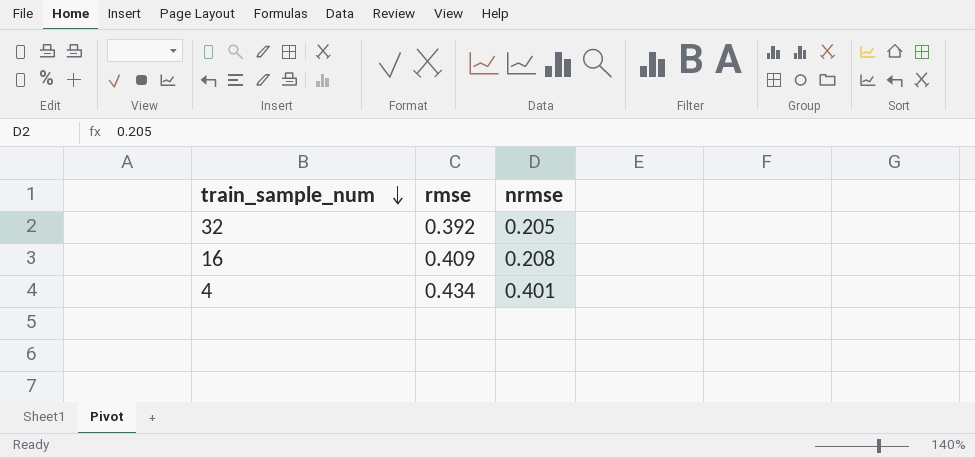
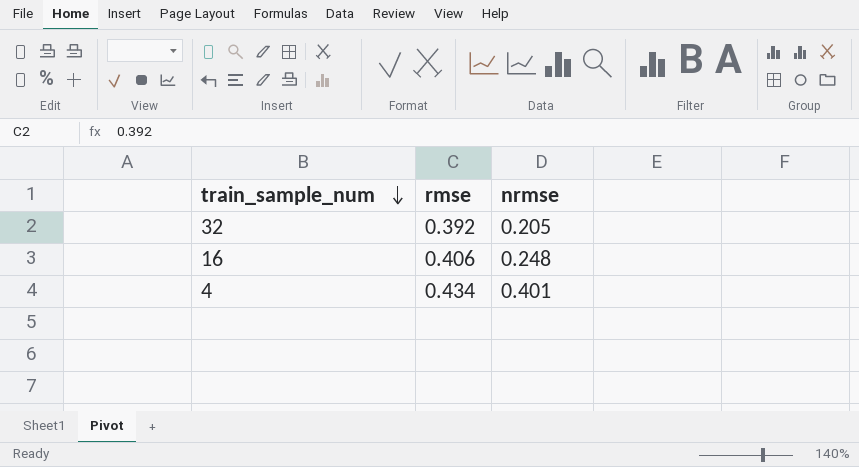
16 | rmse: 0.409 -> 0.406
16 | nrmse: 0.208 -> 0.248

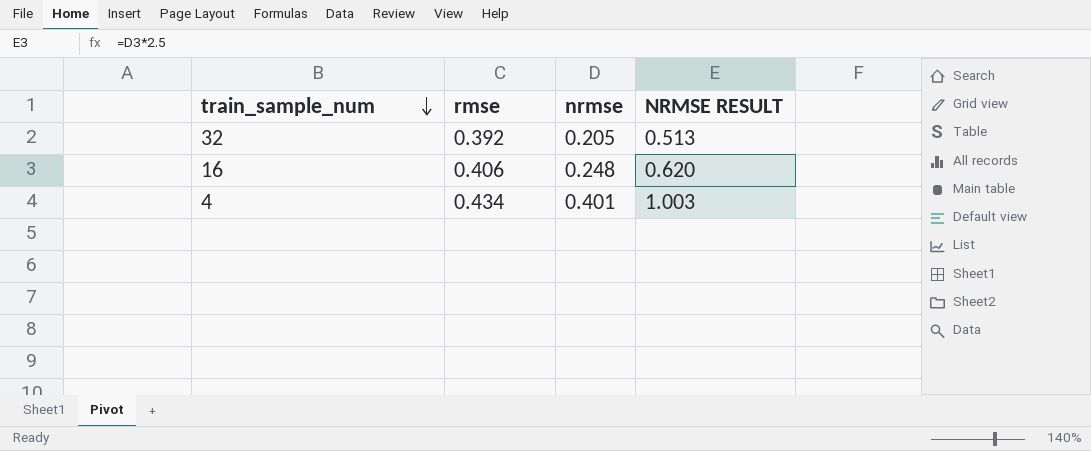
column NRMSE RESULT | formula: none -> [nrmse] * 2.5

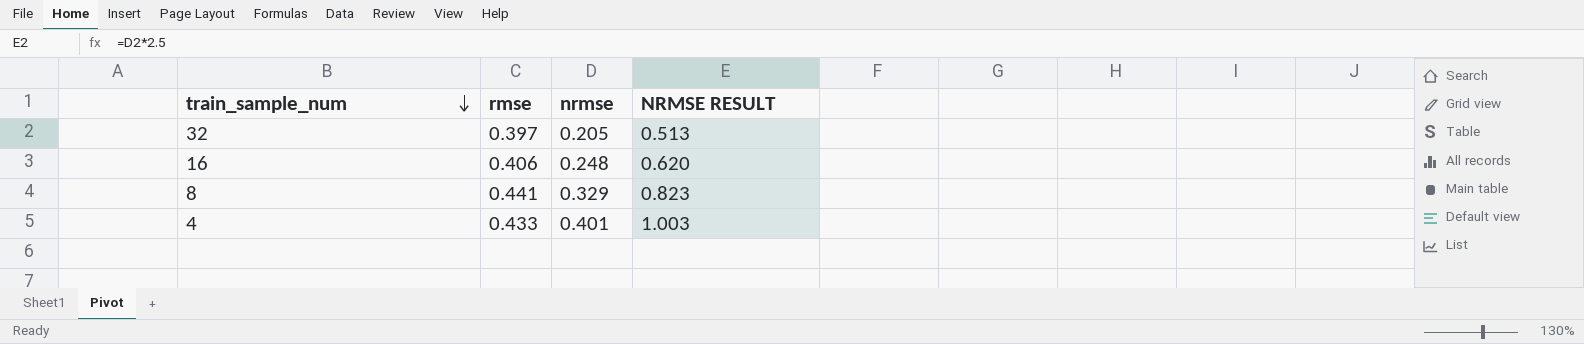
32 | rmse: 0.392 -> 0.397
row 8: none -> 0.441 | 0.329 | 0.823
4 | rmse: 0.434 -> 0.433

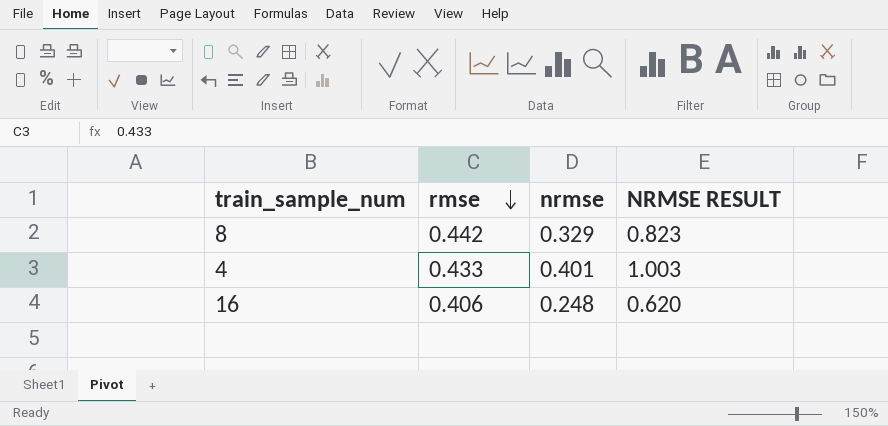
row order: train_sample_num descending -> rmse descending
row 32: 0.397 | 0.205 | 0.513 -> none
8 | rmse: 0.441 -> 0.442

